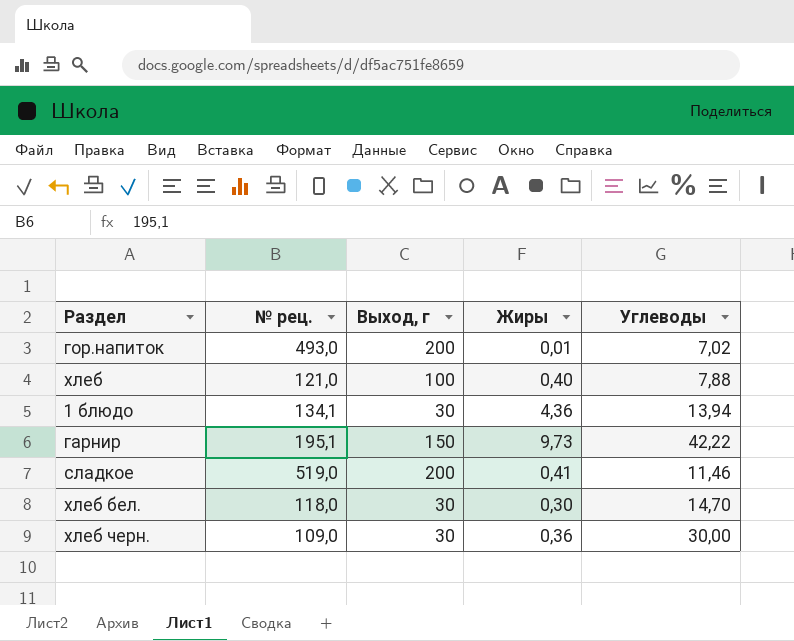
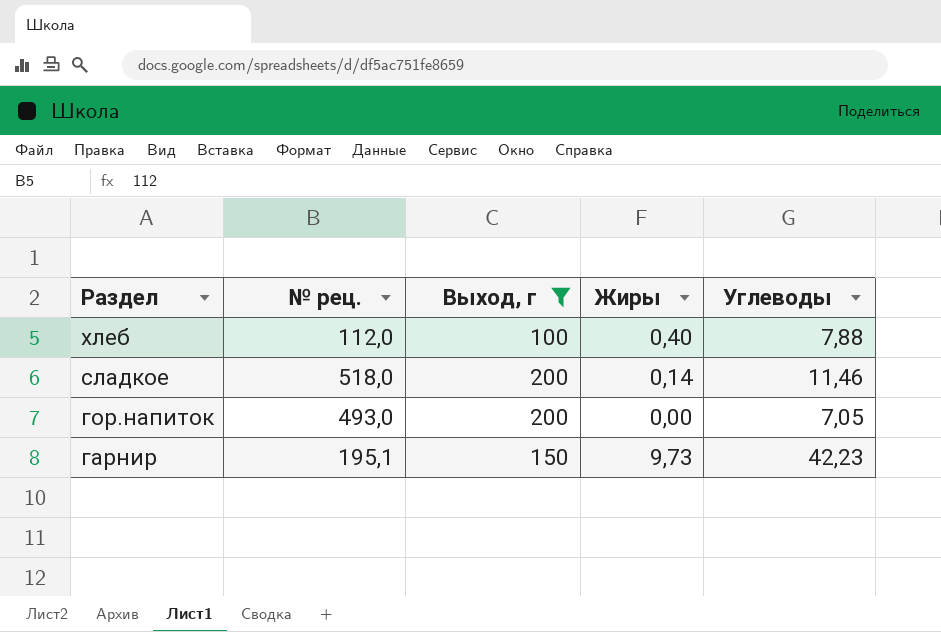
filter: none -> Выход, г != 30
row order: none -> Раздел descending
хлеб | № рец.: 121,0 -> 112,0
сладкое | № рец.: 519,0 -> 518,0
сладкое | Жиры: 0,41 -> 0,14
гор.напиток | Жиры: 0,01 -> 0,00
гор.напиток | Углеводы: 7,02 -> 7,05
гарнир | Углеводы: 42,22 -> 42,23

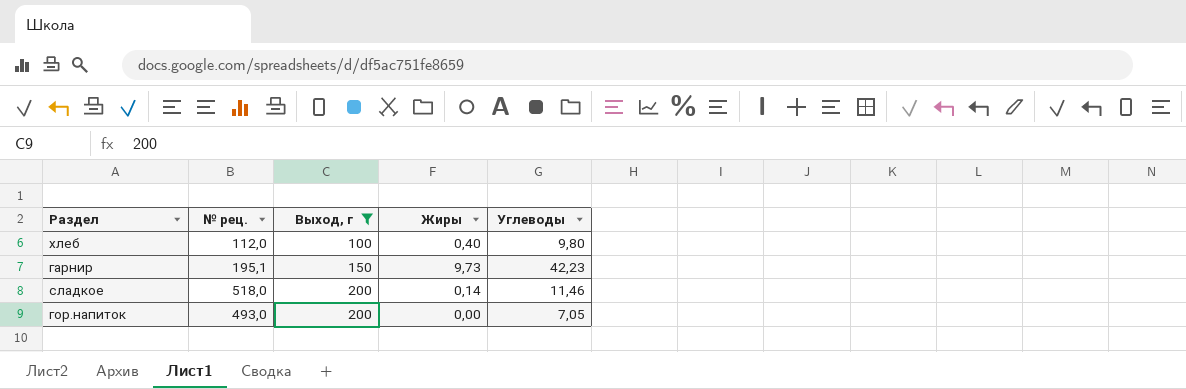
row order: Раздел descending -> Выход, г ascending
хлеб | Углеводы: 7,88 -> 9,80

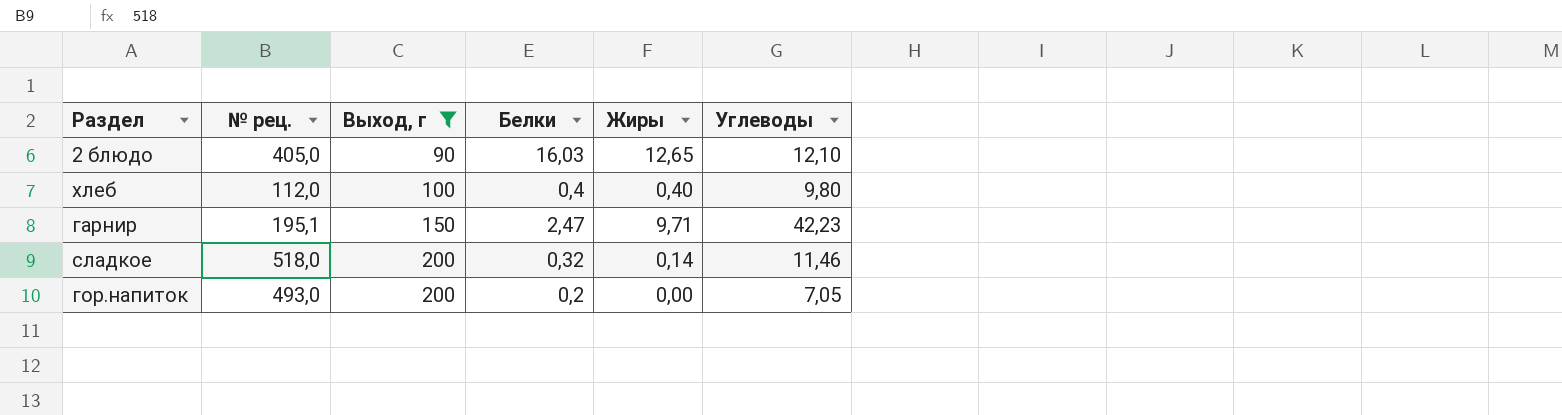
column Белки | position: none -> 4
row 2 блюдо: none -> 405,0 | 90 | 16,03 | 12,65 | 12,10
гарнир | Жиры: 9,73 -> 9,71

